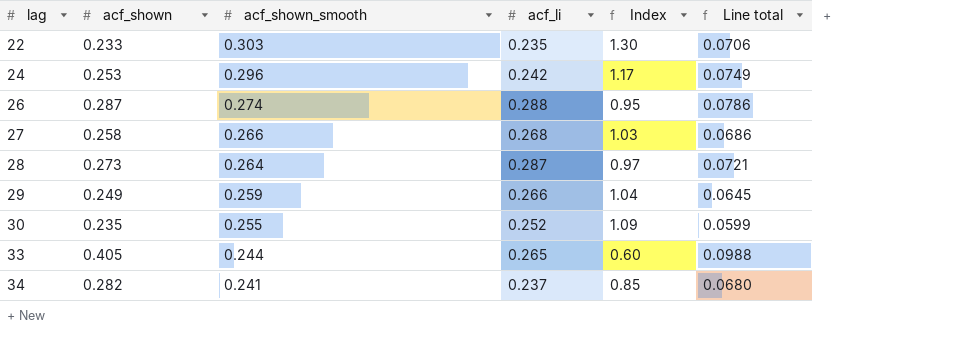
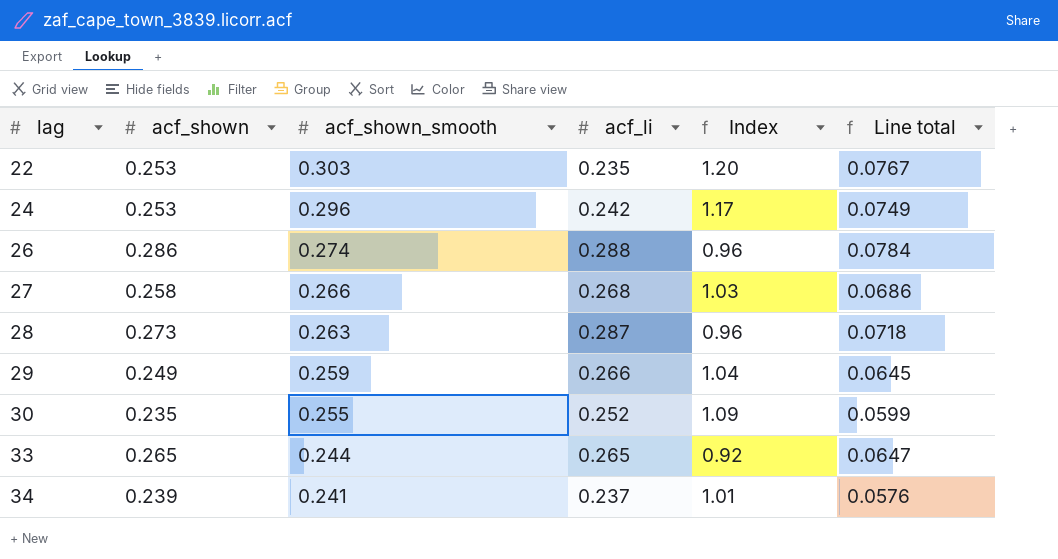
22 | acf_shown: 0.233 -> 0.253
22 | Index: 1.30 -> 1.20
22 | Line total: 0.0706 -> 0.0767
26 | acf_shown: 0.287 -> 0.286
26 | Index: 0.95 -> 0.96
26 | Line total: 0.0786 -> 0.0784
28 | acf_shown_smooth: 0.264 -> 0.263
28 | Index: 0.97 -> 0.96
28 | Line total: 0.0721 -> 0.0718
33 | acf_shown: 0.405 -> 0.265
33 | Index: 0.60 -> 0.92
33 | Line total: 0.0988 -> 0.0647
34 | acf_shown: 0.282 -> 0.239
34 | Index: 0.85 -> 1.01
34 | Line total: 0.0680 -> 0.0576

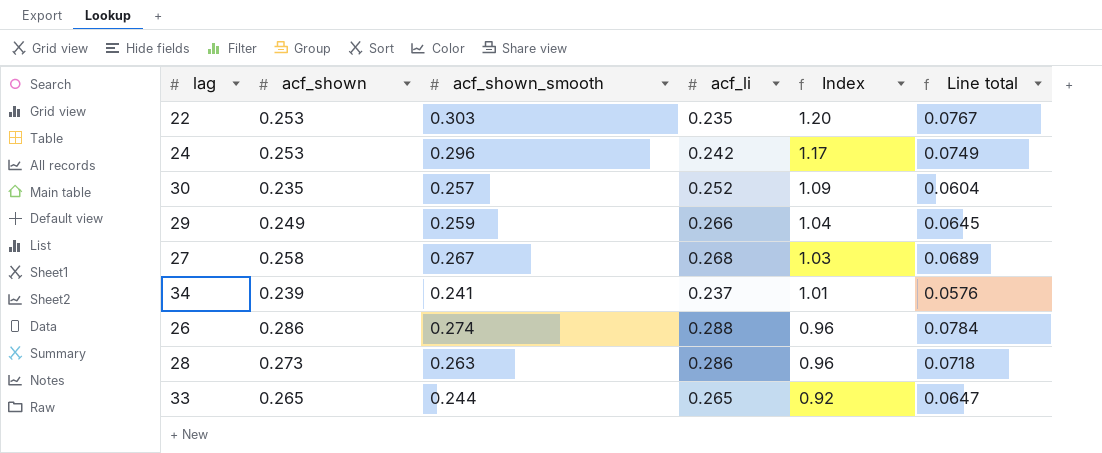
row order: lag ascending -> Index descending
30 | acf_shown_smooth: 0.255 -> 0.257
30 | Line total: 0.0599 -> 0.0604
27 | acf_shown_smooth: 0.266 -> 0.267
27 | Line total: 0.0686 -> 0.0689
28 | acf_li: 0.287 -> 0.286

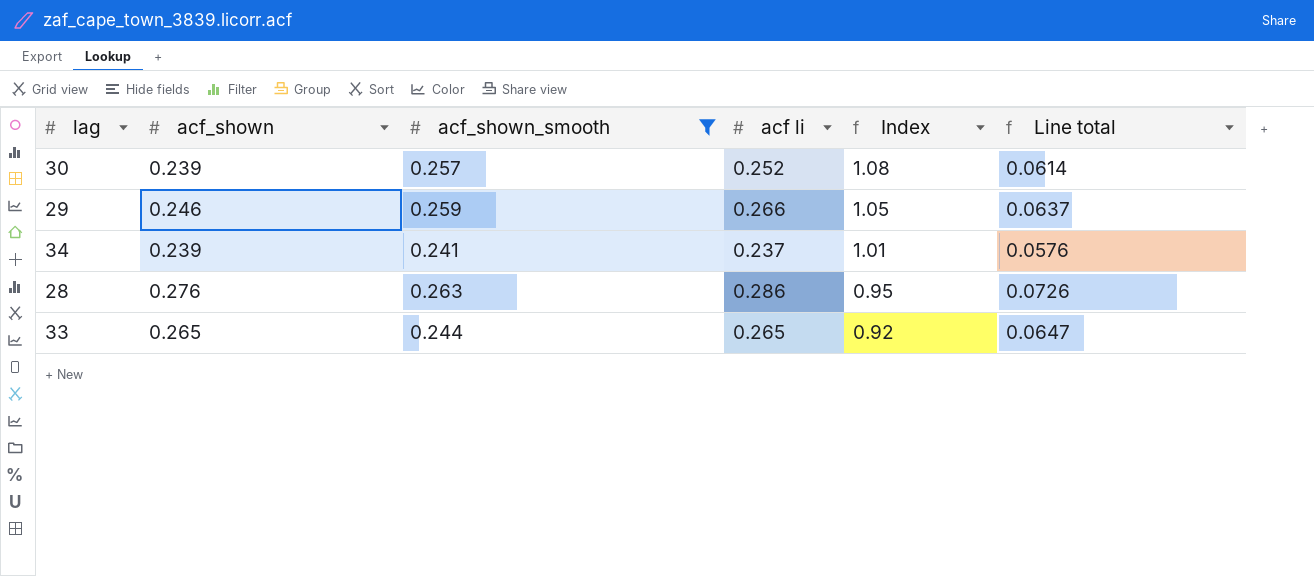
filter: none -> acf_shown_smooth <= 0.263
column name: acf_li -> acf li
30 | acf_shown: 0.235 -> 0.239
30 | Index: 1.09 -> 1.08
30 | Line total: 0.0604 -> 0.0614
29 | acf_shown: 0.249 -> 0.246
29 | Index: 1.04 -> 1.05
29 | Line total: 0.0645 -> 0.0637
28 | acf_shown: 0.273 -> 0.276
28 | Index: 0.96 -> 0.95
28 | Line total: 0.0718 -> 0.0726

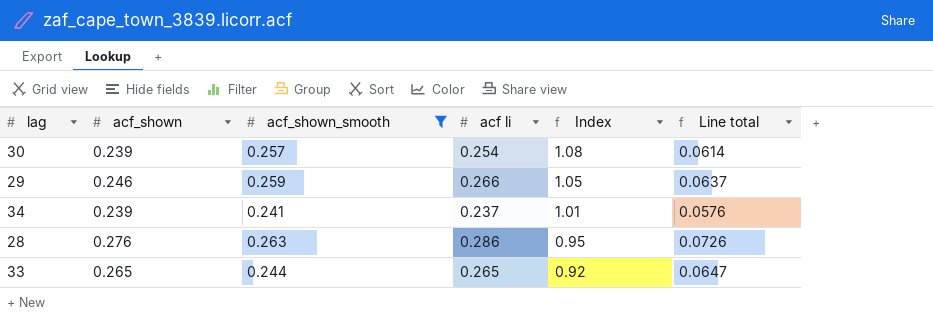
30 | acf li: 0.252 -> 0.254

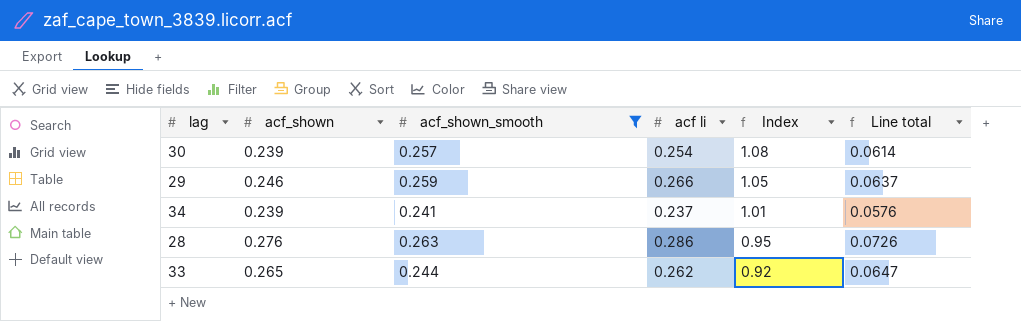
33 | acf li: 0.265 -> 0.262

